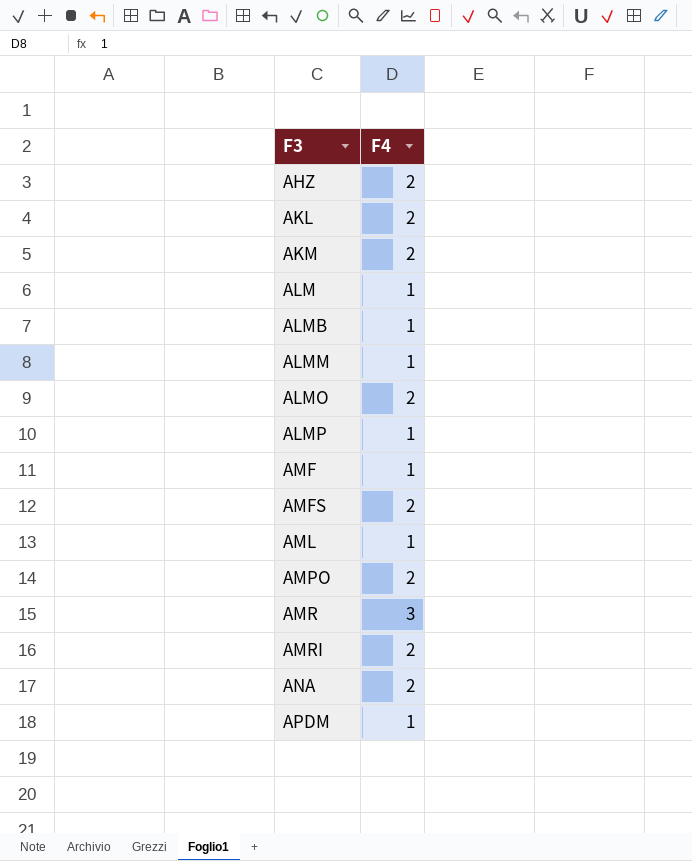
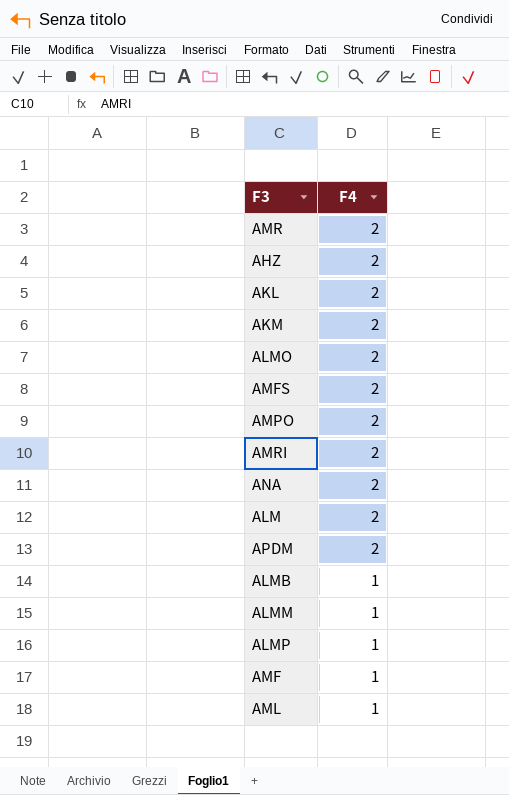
row order: F3 ascending -> F4 descending
AMR | F4: 3 -> 2
ALM | F4: 1 -> 2
APDM | F4: 1 -> 2

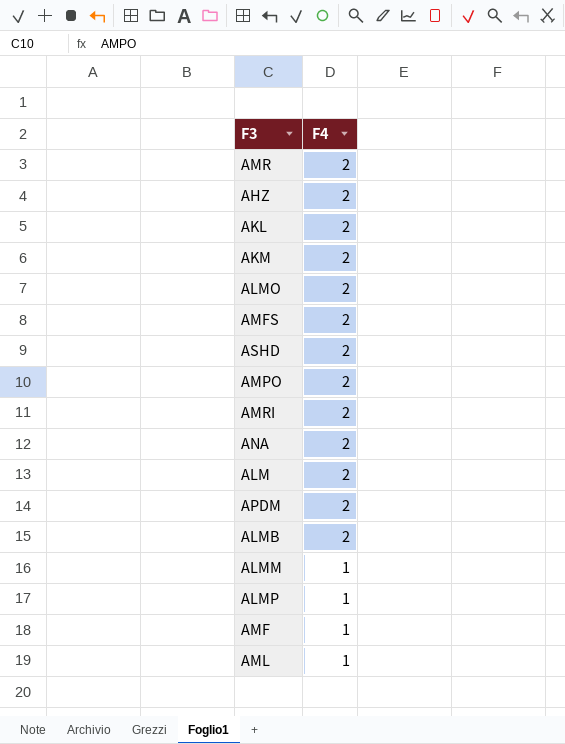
row ASHD: none -> 2
ALMB | F4: 1 -> 2

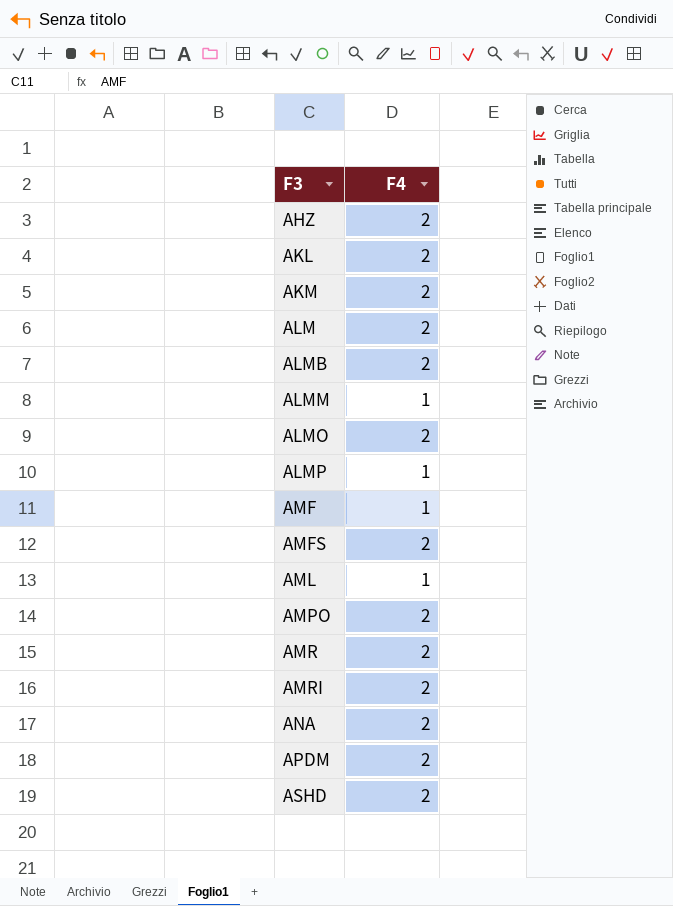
row order: F4 descending -> F3 ascending

